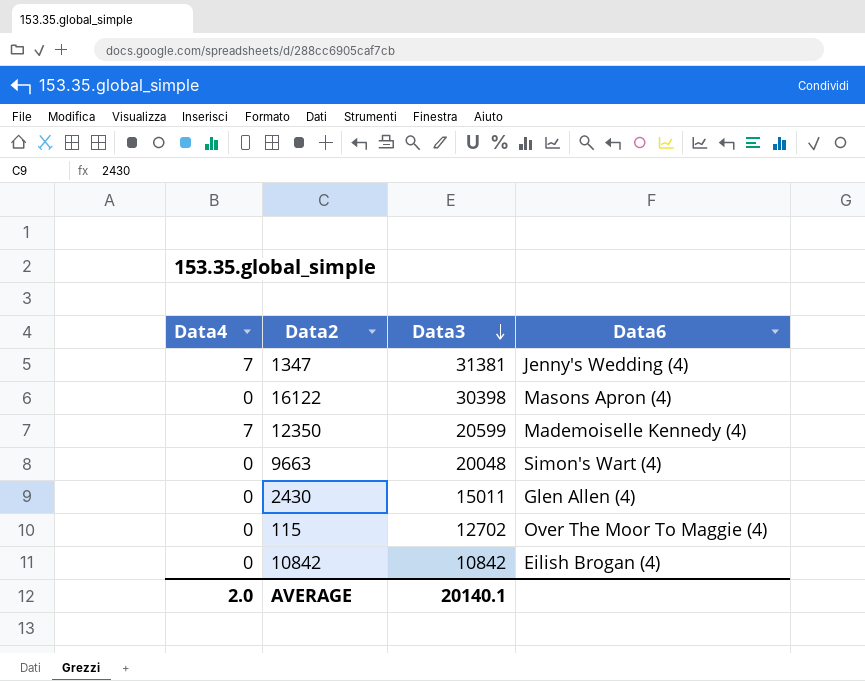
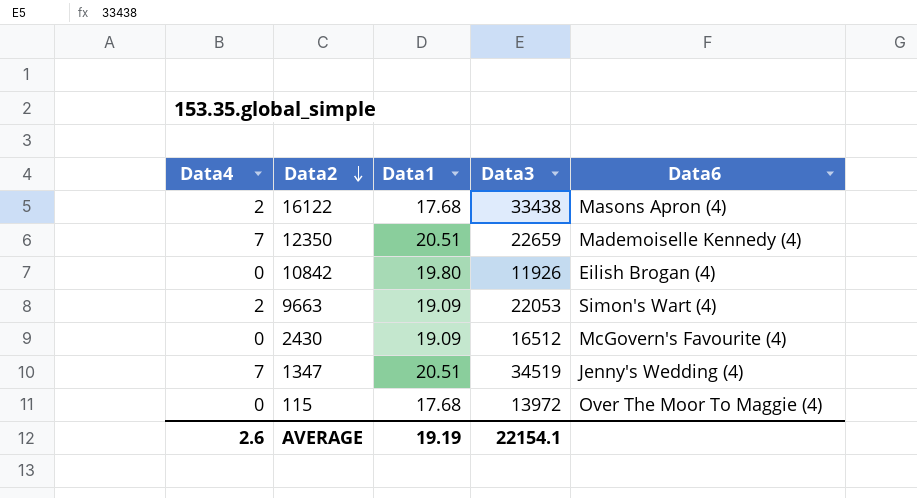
row order: Data3 descending -> Data2 descending
column Data1 | position: none -> 3
16122 | Data4: 0 -> 2
16122 | Data3: 30398 -> 33438
12350 | Data3: 20599 -> 22659
10842 | Data3: 10842 -> 11926
9663 | Data4: 0 -> 2
9663 | Data3: 20048 -> 22053
2430 | Data3: 15011 -> 16512
2430 | Data6: Glen Allen (4) -> McGovern's Favourite (4)
1347 | Data3: 31381 -> 34519
115 | Data3: 12702 -> 13972
AVERAGE | Data4: 2.0 -> 2.6
AVERAGE | Data3: 20140.1 -> 22154.1

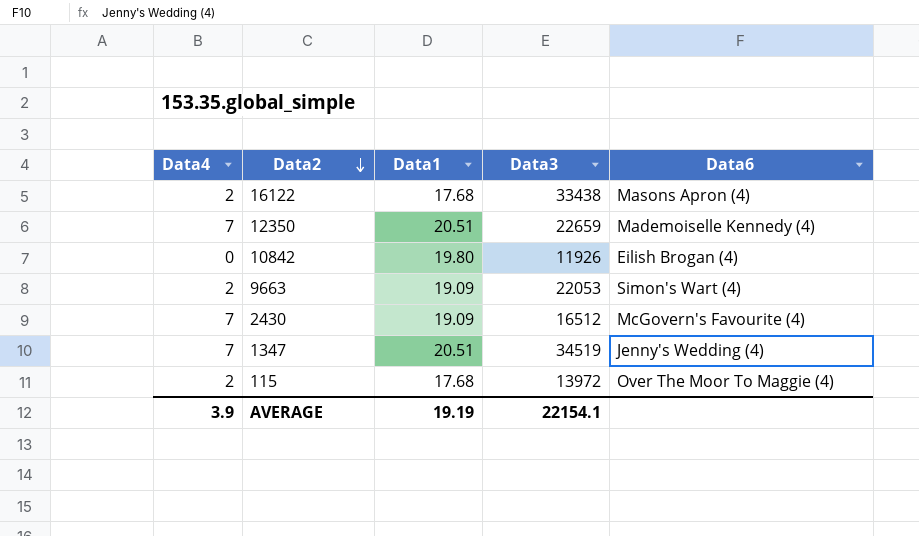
2430 | Data4: 0 -> 7
115 | Data4: 0 -> 2
AVERAGE | Data4: 2.6 -> 3.9

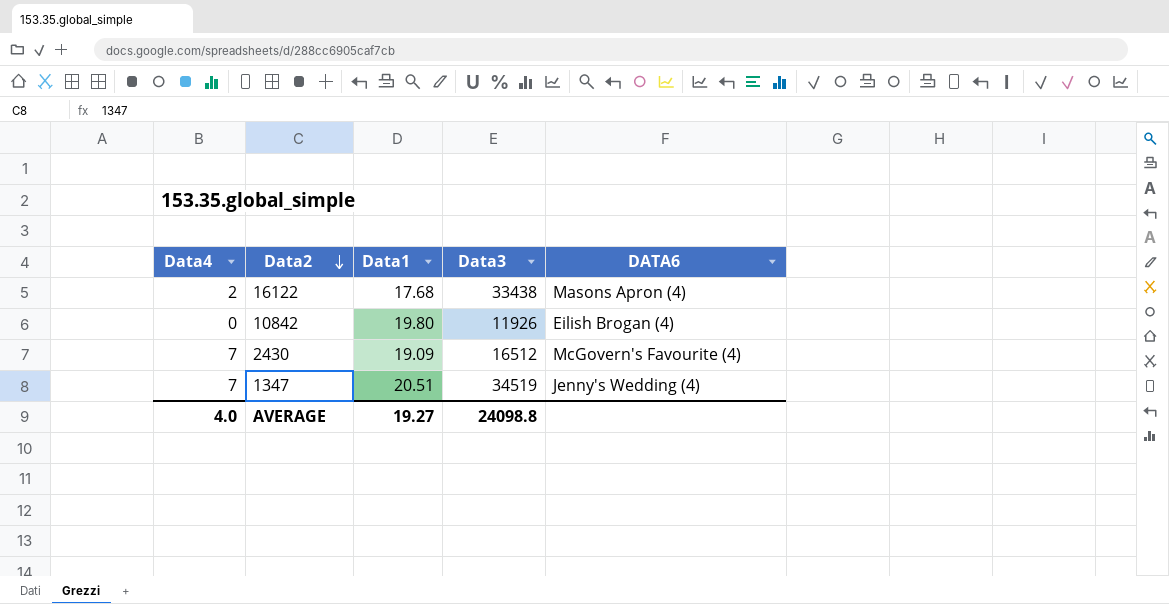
column name: Data6 -> DATA6
row 12350: 7 | 20.51 | 22659 | Mademoiselle Kennedy (4) -> none
row 9663: 2 | 19.09 | 22053 | Simon's Wart (4) -> none
row 115: 2 | 17.68 | 13972 | Over The Moor To Maggie (4) -> none
AVERAGE | Data4: 3.9 -> 4.0
AVERAGE | Data1: 19.19 -> 19.27
AVERAGE | Data3: 22154.1 -> 24098.8

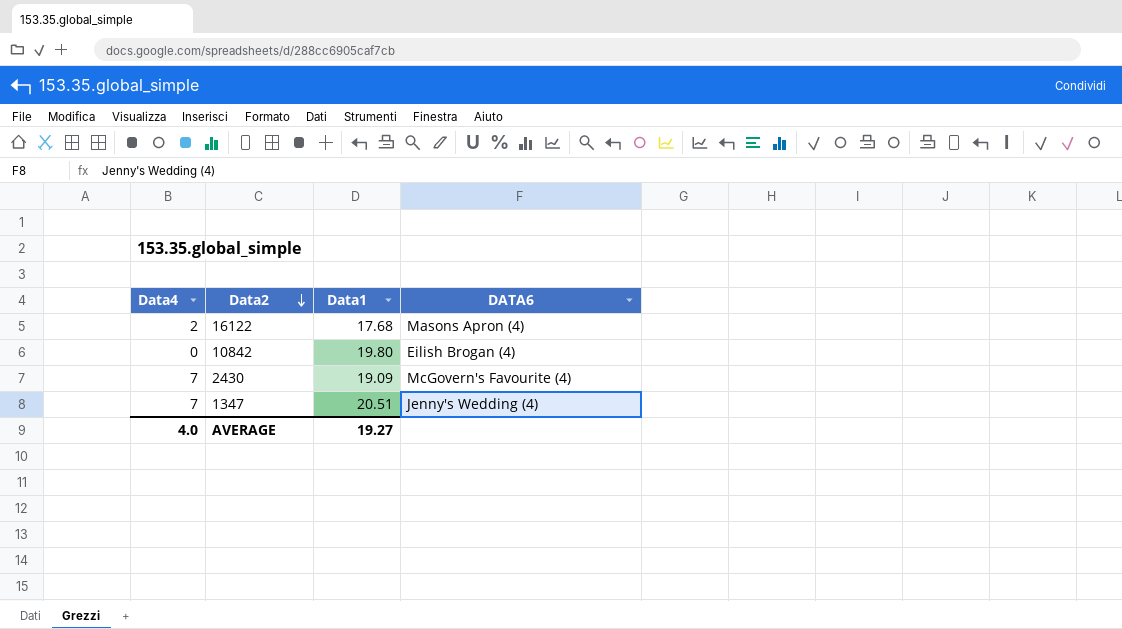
column Data3 | position: 4 -> none

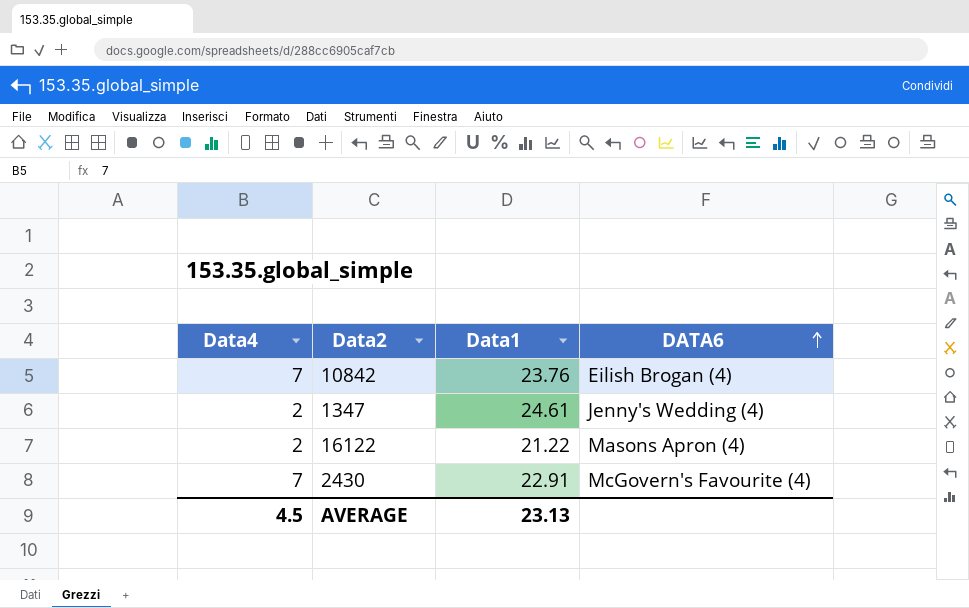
row order: Data2 descending -> DATA6 ascending
10842 | Data4: 0 -> 7
10842 | Data1: 19.80 -> 23.76
1347 | Data4: 7 -> 2
1347 | Data1: 20.51 -> 24.61
16122 | Data1: 17.68 -> 21.22
2430 | Data1: 19.09 -> 22.91
AVERAGE | Data4: 4.0 -> 4.5
AVERAGE | Data1: 19.27 -> 23.13

